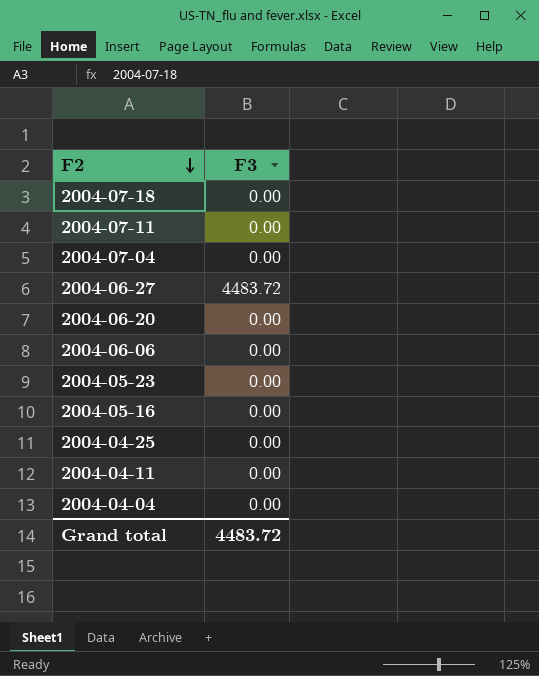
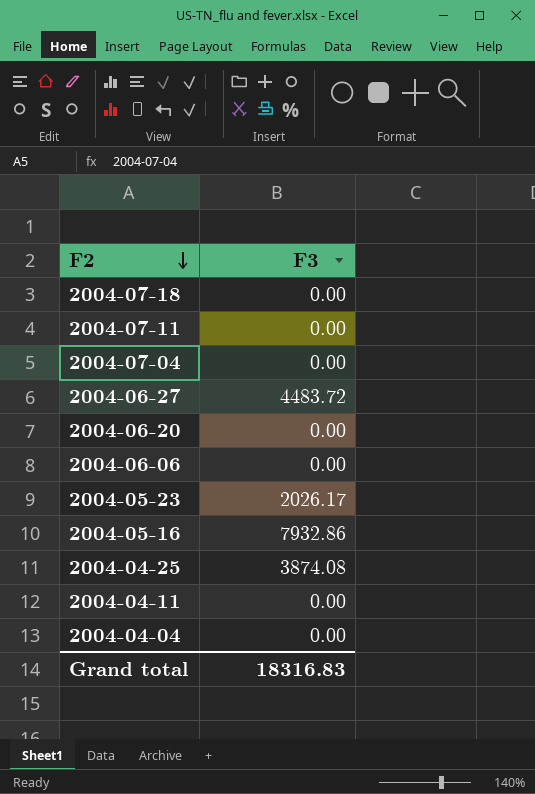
2004-05-23 | F3: 0.00 -> 2026.17
2004-05-16 | F3: 0.00 -> 7932.86
2004-04-25 | F3: 0.00 -> 3874.08
Grand total | F3: 4483.72 -> 18316.83

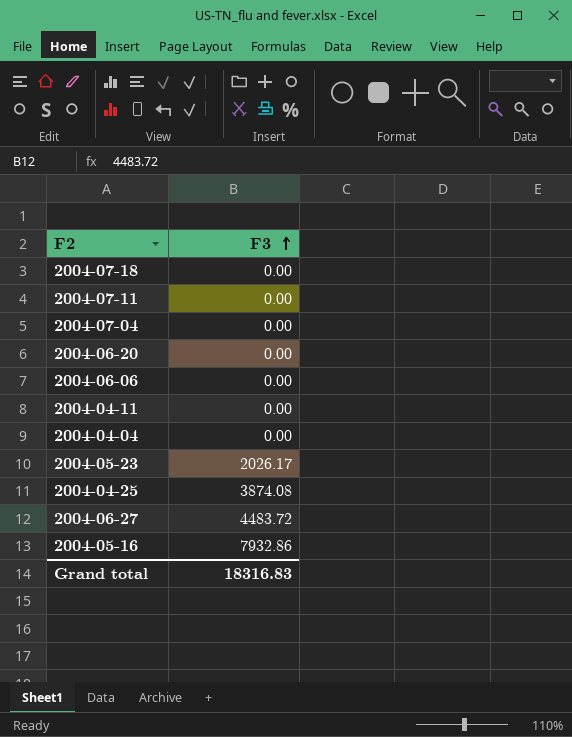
row order: F2 descending -> F3 ascending

